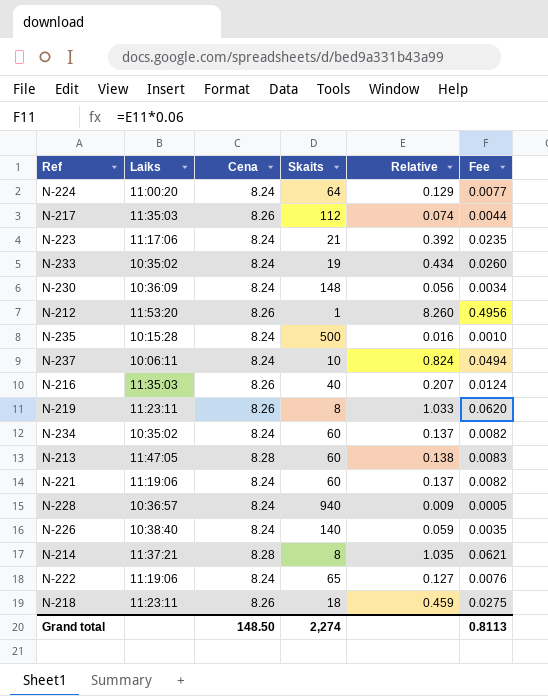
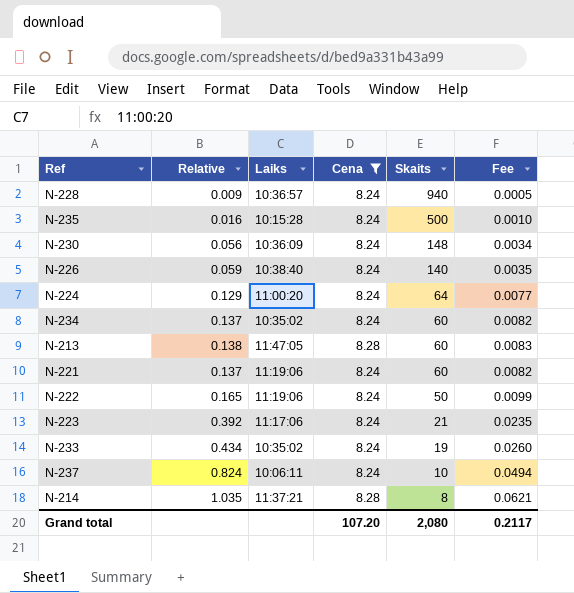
filter: none -> Cena != 8.26
row order: none -> Skaits descending
column Relative | position: 5 -> 2
N-222 | Relative: 0.127 -> 0.165
N-222 | Skaits: 65 -> 50
N-222 | Fee: 0.0076 -> 0.0099
Grand total | Cena: 148.50 -> 107.20
Grand total | Skaits: 2,274 -> 2,080
Grand total | Fee: 0.8113 -> 0.2117

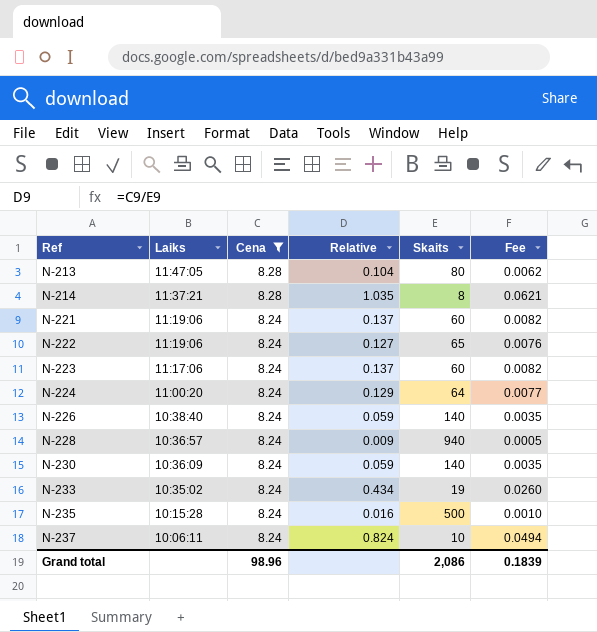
row order: Skaits descending -> Ref ascending
column Relative | position: 2 -> 4
row N-234: 0.137 | 10:35:02 | 8.24 | 60 | 0.0082 -> none
N-213 | Relative: 0.138 -> 0.104
N-213 | Skaits: 60 -> 80
N-213 | Fee: 0.0083 -> 0.0062
N-222 | Relative: 0.165 -> 0.127
N-222 | Skaits: 50 -> 65
N-222 | Fee: 0.0099 -> 0.0076
N-223 | Relative: 0.392 -> 0.137
N-223 | Skaits: 21 -> 60
N-223 | Fee: 0.0235 -> 0.0082
N-230 | Relative: 0.056 -> 0.059
N-230 | Skaits: 148 -> 140
N-230 | Fee: 0.0034 -> 0.0035
Grand total | Cena: 107.20 -> 98.96
Grand total | Skaits: 2,080 -> 2,086
Grand total | Fee: 0.2117 -> 0.1839

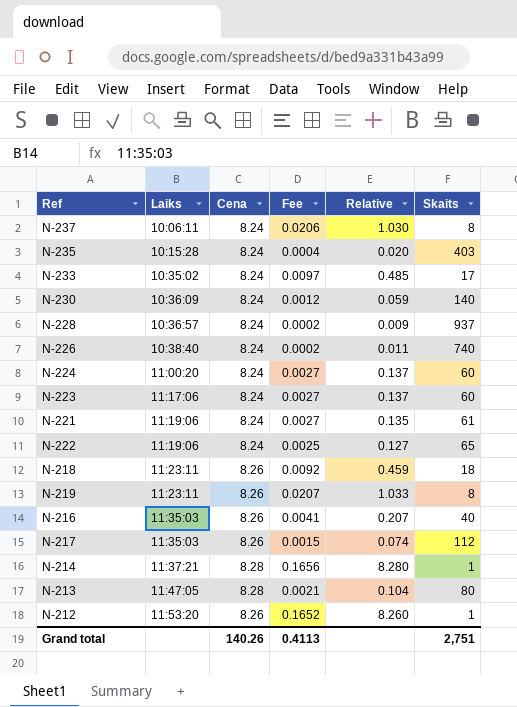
filter: Cena != 8.26 -> none
row order: Ref ascending -> Laiks ascending
column Fee | formula: [Relative] * 0.06 -> [Relative] * 0.02
column Fee | position: 6 -> 4
N-237 | Relative: 0.824 -> 1.030
N-237 | Skaits: 10 -> 8
N-235 | Relative: 0.016 -> 0.020
N-235 | Skaits: 500 -> 403
N-233 | Relative: 0.434 -> 0.485
N-233 | Skaits: 19 -> 17
N-228 | Skaits: 940 -> 937
N-226 | Relative: 0.059 -> 0.011
N-226 | Skaits: 140 -> 740
N-224 | Relative: 0.129 -> 0.137
N-224 | Skaits: 64 -> 60
N-221 | Relative: 0.137 -> 0.135
N-221 | Skaits: 60 -> 61
N-214 | Relative: 1.035 -> 8.280
N-214 | Skaits: 8 -> 1
Grand total | Cena: 98.96 -> 140.26
Grand total | Fee: 0.1839 -> 0.4113
Grand total | Skaits: 2,086 -> 2,751

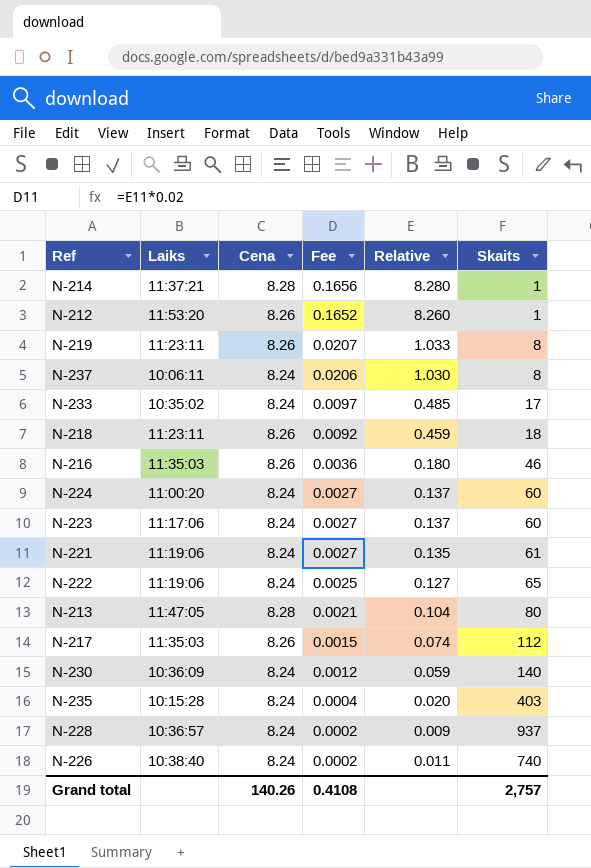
row order: Laiks ascending -> Fee descending
N-216 | Fee: 0.0041 -> 0.0036
N-216 | Relative: 0.207 -> 0.180
N-216 | Skaits: 40 -> 46
Grand total | Fee: 0.4113 -> 0.4108
Grand total | Skaits: 2,751 -> 2,757

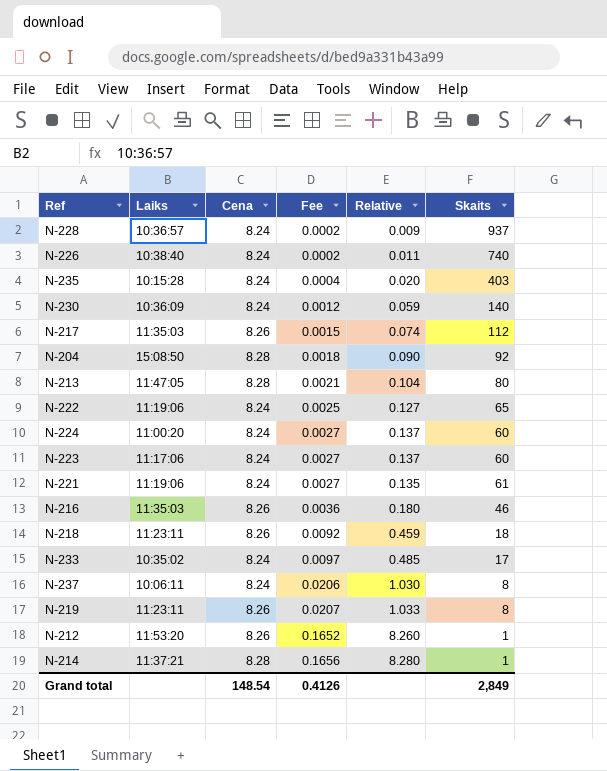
row order: Fee descending -> Fee ascending
row N-204: none -> 15:08:50 | 8.28 | 0.0018 | 0.090 | 92
Grand total | Cena: 140.26 -> 148.54
Grand total | Fee: 0.4108 -> 0.4126
Grand total | Skaits: 2,757 -> 2,849

